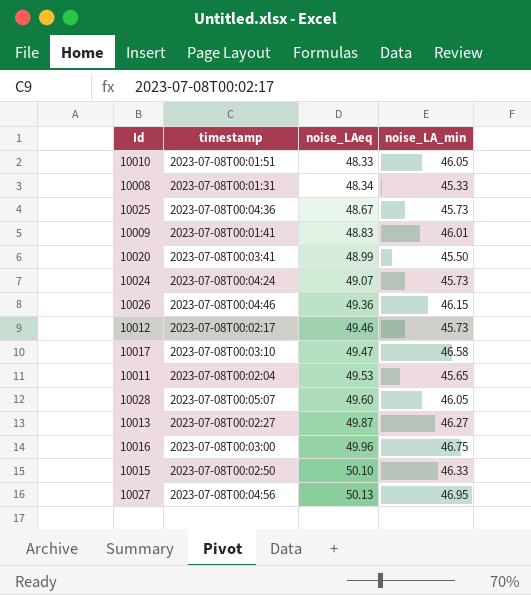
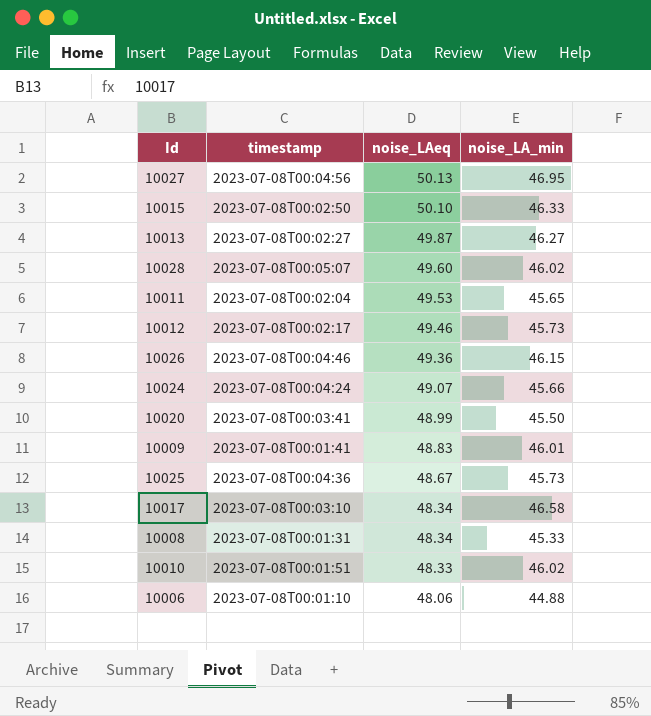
row order: noise_LAeq ascending -> noise_LAeq descending
row 10016: 2023-07-08T00:03:00 | 49.96 | 46.75 -> none
10028 | noise_LA_min: 46.05 -> 46.02
10024 | noise_LA_min: 45.73 -> 45.66
10017 | noise_LAeq: 49.47 -> 48.34
10010 | noise_LA_min: 46.05 -> 46.02
row 10006: none -> 2023-07-08T00:01:10 | 48.06 | 44.88

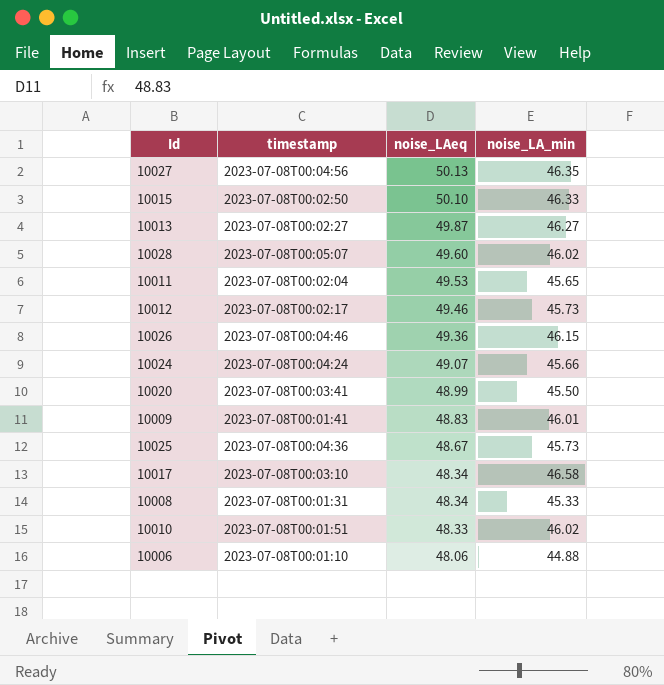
10027 | noise_LA_min: 46.95 -> 46.35

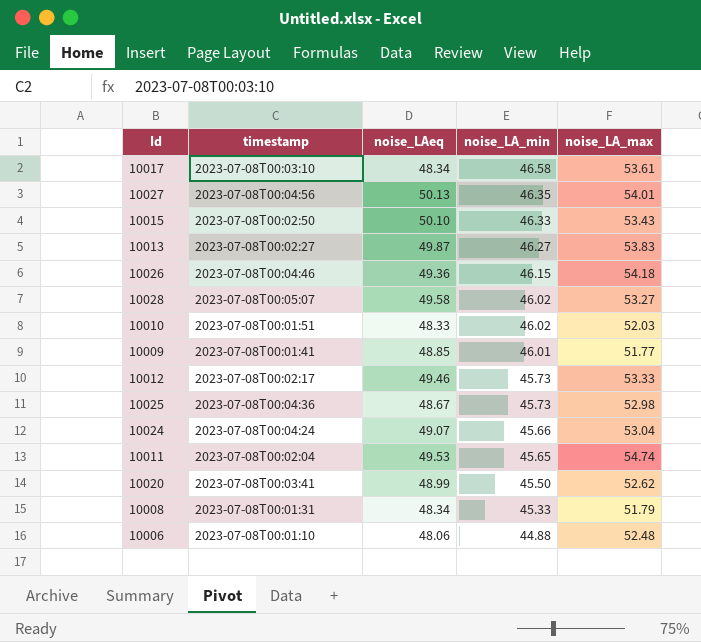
row order: noise_LAeq descending -> noise_LA_min descending
column noise_LA_max | position: none -> 5
10028 | noise_LAeq: 49.60 -> 49.58
10009 | noise_LAeq: 48.83 -> 48.85

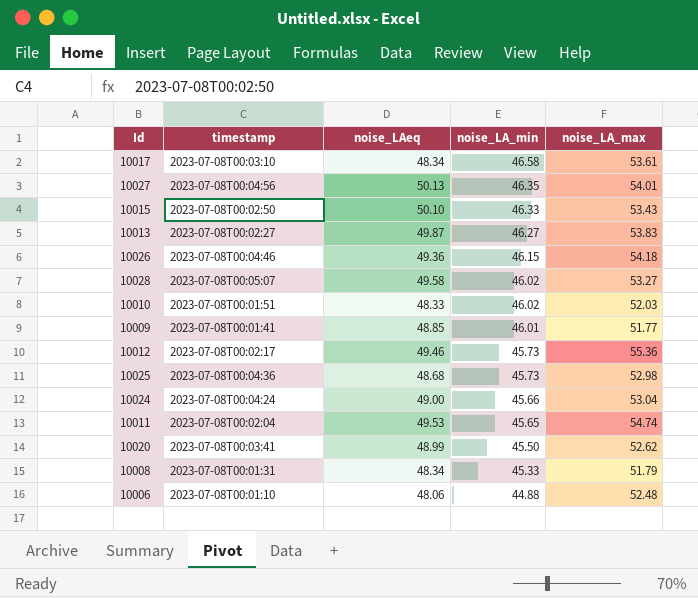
10012 | noise_LA_max: 53.33 -> 55.36
10025 | noise_LAeq: 48.67 -> 48.68
10024 | noise_LAeq: 49.07 -> 49.00

